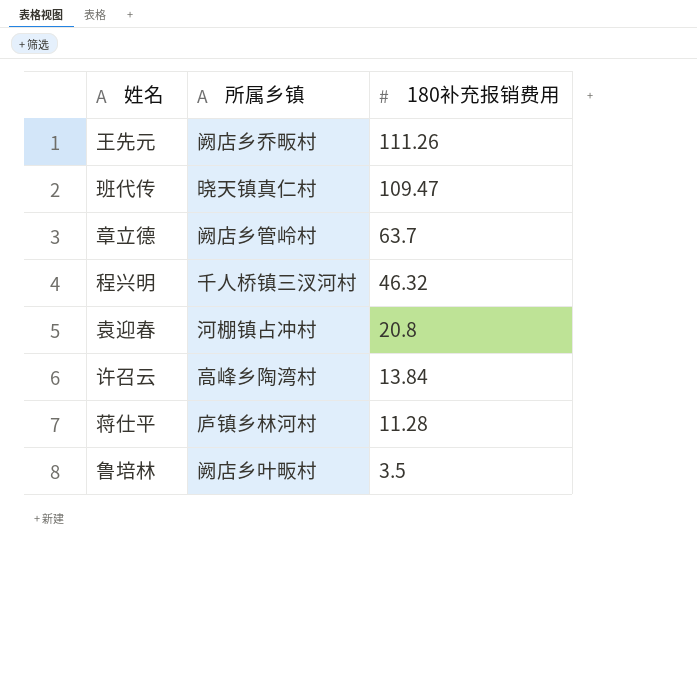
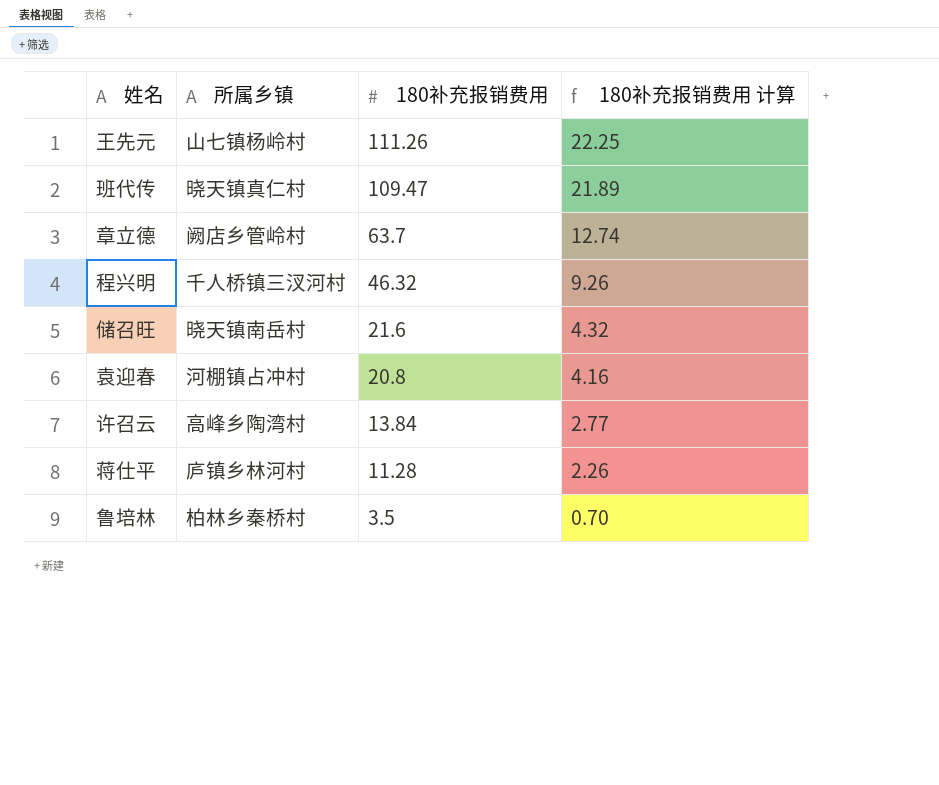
column 180补充报销费用 计算 | formula: none -> [180补充报销费用] * 0.2
王先元 | 所属乡镇: 阙店乡乔畈村 -> 山七镇杨岭村
row 储召旺: none -> 晓天镇南岳村 | 21.6 | 4.32
鲁培林 | 所属乡镇: 阙店乡叶畈村 -> 柏林乡秦桥村

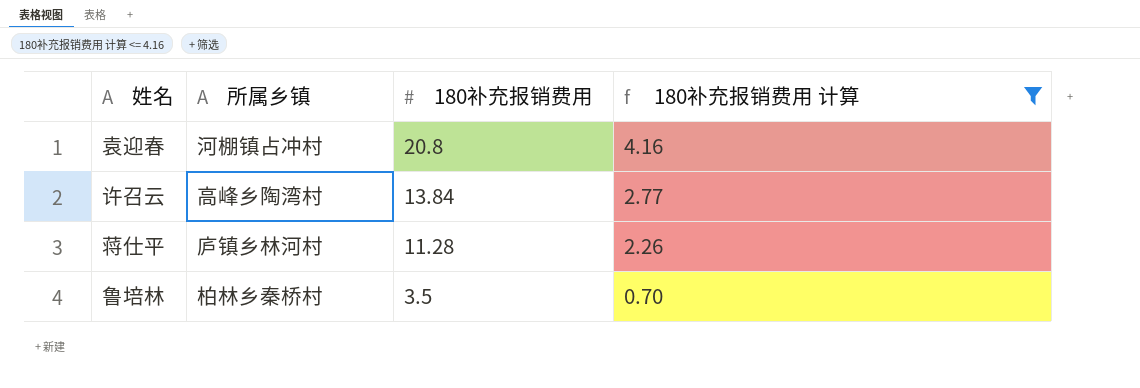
filter: none -> 180补充报销费用 计算 <= 4.16

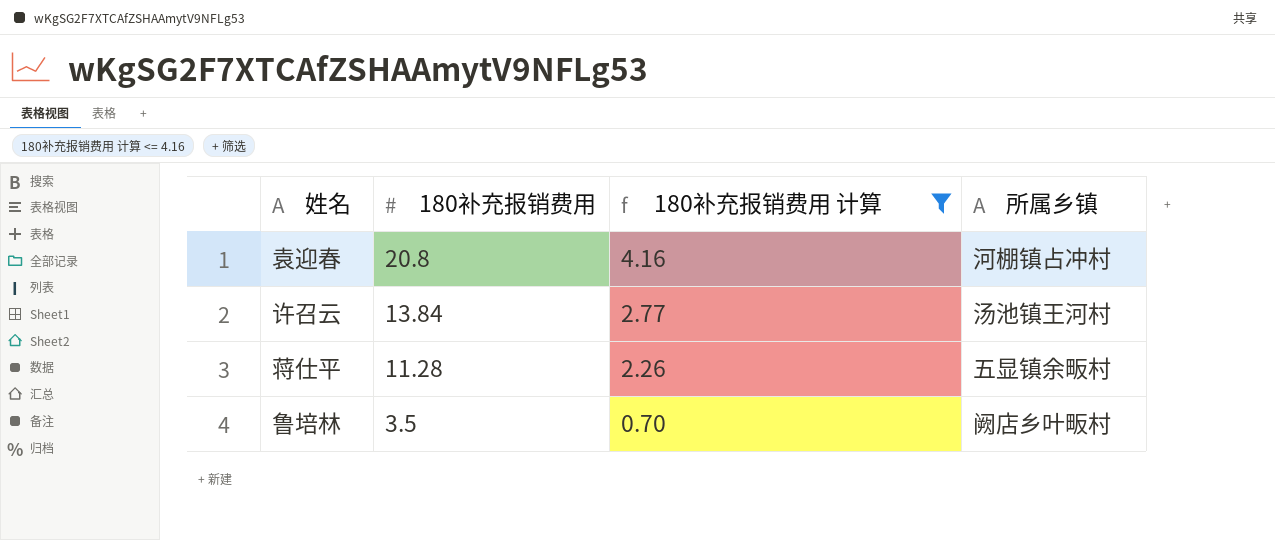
column 所属乡镇 | position: 2 -> 4
许召云 | 所属乡镇: 高峰乡陶湾村 -> 汤池镇王河村
蒋仕平 | 所属乡镇: 庐镇乡林河村 -> 五显镇余畈村
鲁培林 | 所属乡镇: 柏林乡秦桥村 -> 阙店乡叶畈村

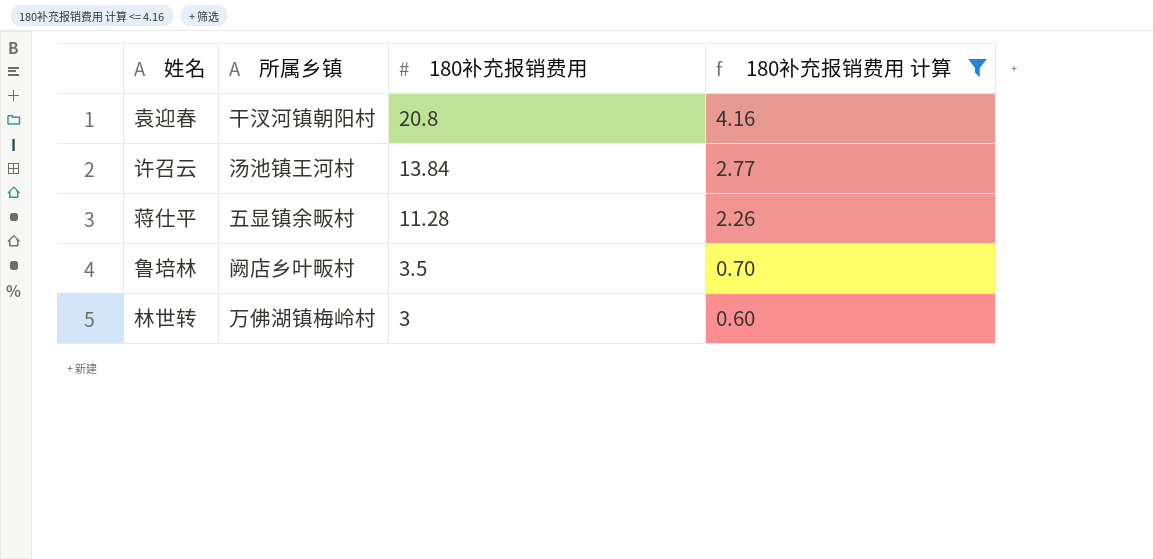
column 所属乡镇 | position: 4 -> 2
袁迎春 | 所属乡镇: 河棚镇占冲村 -> 干汊河镇朝阳村
row 林世转: none -> 万佛湖镇梅岭村 | 3 | 0.60

